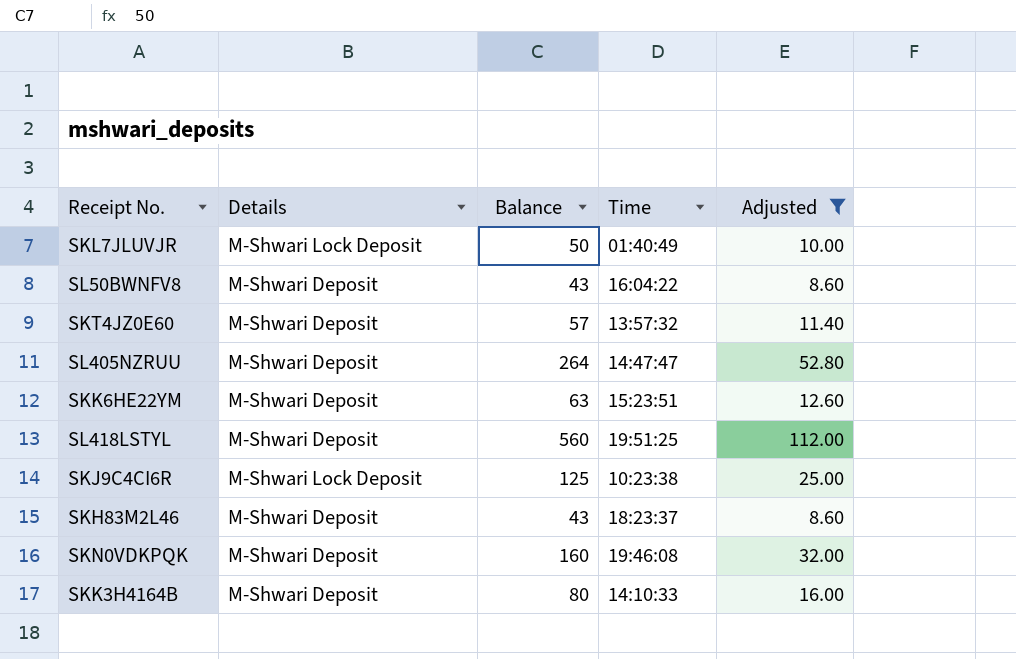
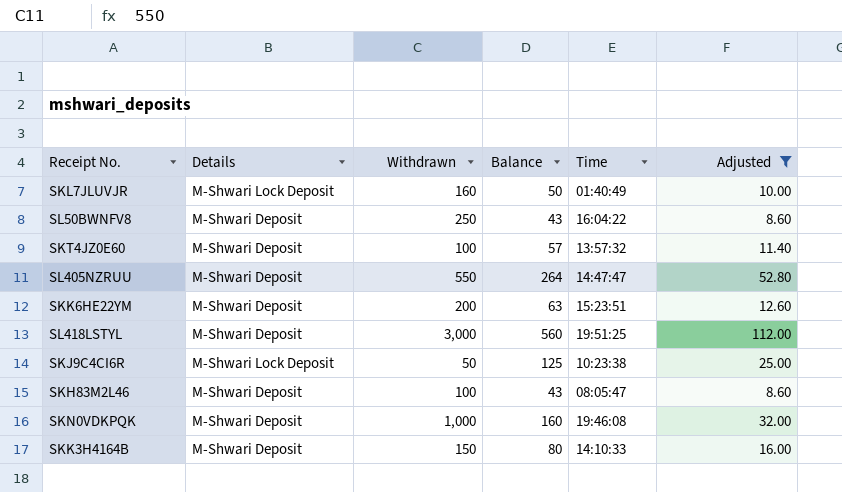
column Withdrawn | position: none -> 3
SKH83M2L46 | Time: 18:23:37 -> 08:05:47

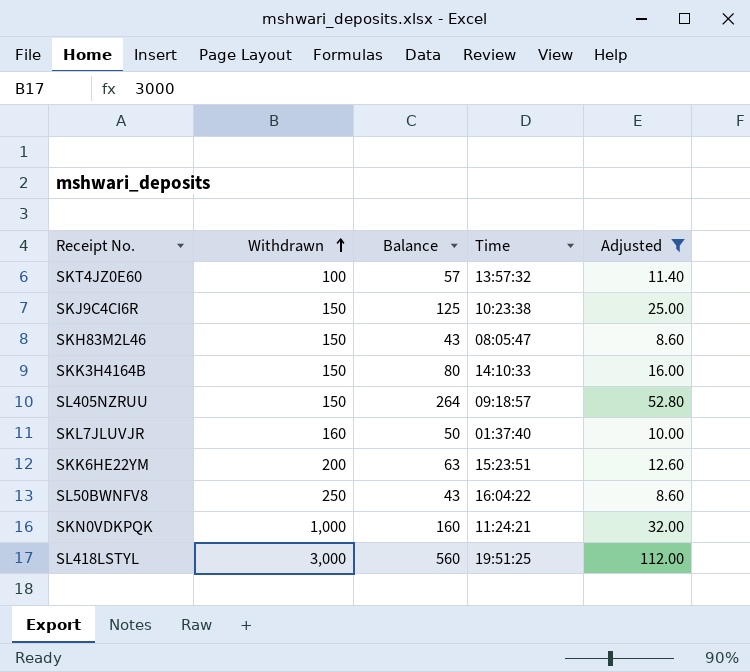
row order: none -> Withdrawn ascending
column Details | position: 2 -> none
SKJ9C4CI6R | Withdrawn: 50 -> 150
SKH83M2L46 | Withdrawn: 100 -> 150
SL405NZRUU | Withdrawn: 550 -> 150
SL405NZRUU | Time: 14:47:47 -> 09:18:57
SKL7JLUVJR | Time: 01:40:49 -> 01:37:40
SKN0VDKPQK | Time: 19:46:08 -> 11:24:21

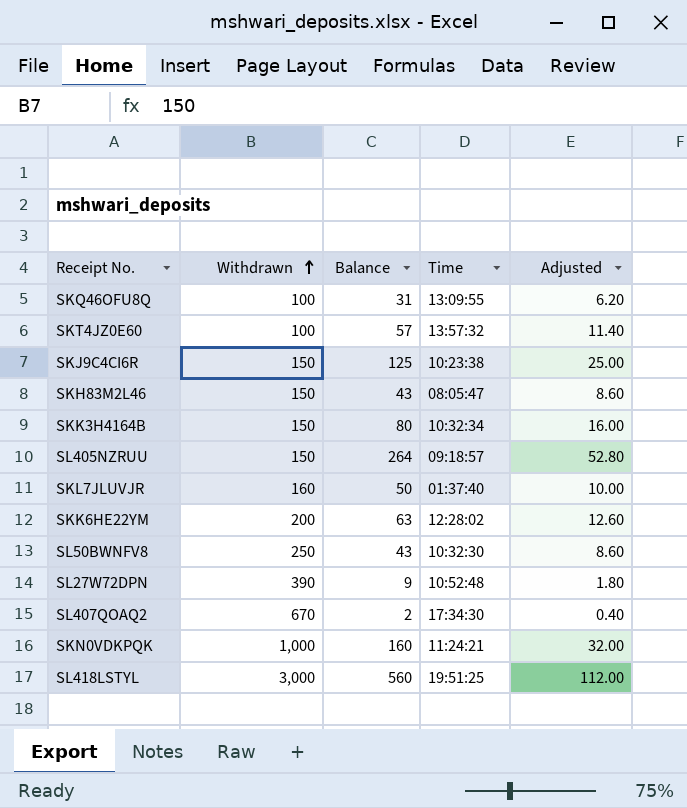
filter: Adjusted >= 8.60 -> none
SKK3H4164B | Time: 14:10:33 -> 10:32:34
SKK6HE22YM | Time: 15:23:51 -> 12:28:02
SL50BWNFV8 | Time: 16:04:22 -> 10:32:30

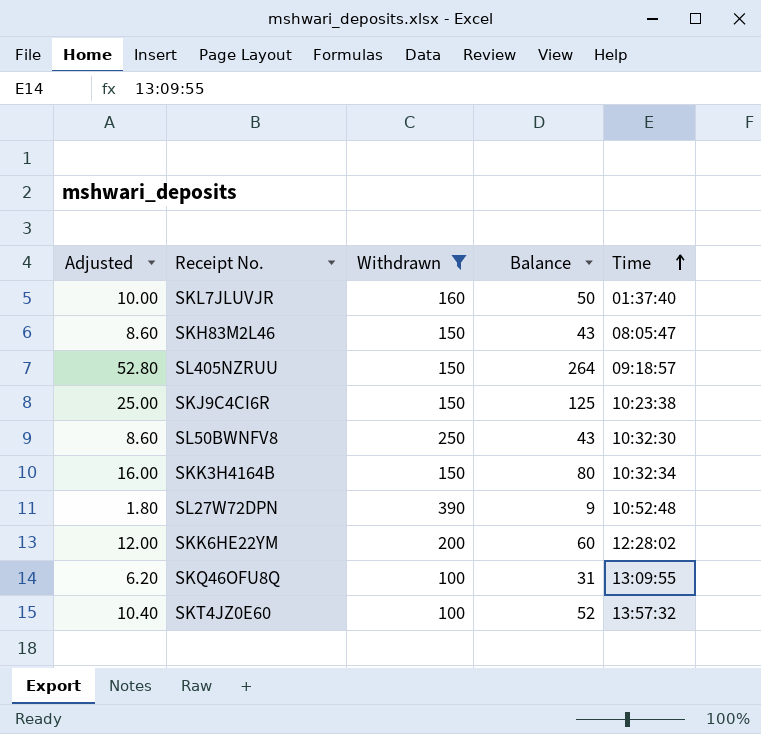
filter: none -> Withdrawn <= 390
row order: Withdrawn ascending -> Time ascending
column Adjusted | position: 5 -> 1
SKK6HE22YM | Adjusted: 12.60 -> 12.00
SKK6HE22YM | Balance: 63 -> 60
SKT4JZ0E60 | Adjusted: 11.40 -> 10.40
SKT4JZ0E60 | Balance: 57 -> 52

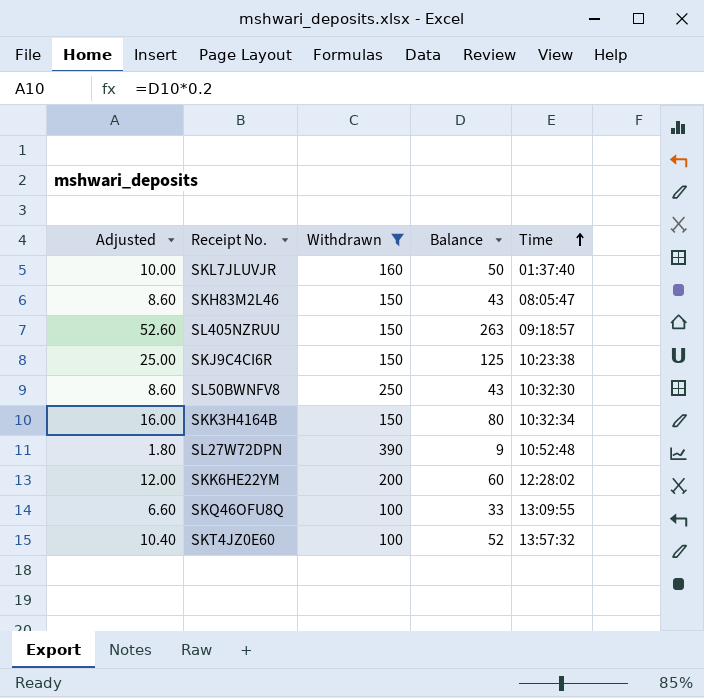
SL405NZRUU | Adjusted: 52.80 -> 52.60
SL405NZRUU | Balance: 264 -> 263
SKQ46OFU8Q | Adjusted: 6.20 -> 6.60
SKQ46OFU8Q | Balance: 31 -> 33

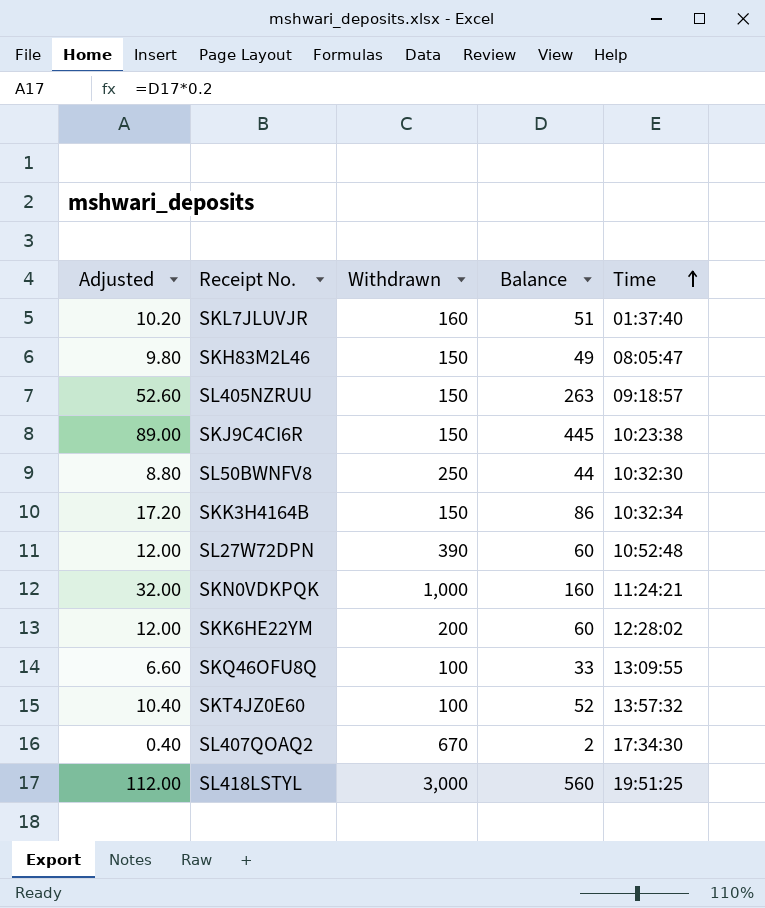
filter: Withdrawn <= 390 -> none
SKL7JLUVJR | Adjusted: 10.00 -> 10.20
SKL7JLUVJR | Balance: 50 -> 51
SKH83M2L46 | Adjusted: 8.60 -> 9.80
SKH83M2L46 | Balance: 43 -> 49
SKJ9C4CI6R | Adjusted: 25.00 -> 89.00
SKJ9C4CI6R | Balance: 125 -> 445
SL50BWNFV8 | Adjusted: 8.60 -> 8.80
SL50BWNFV8 | Balance: 43 -> 44
SKK3H4164B | Adjusted: 16.00 -> 17.20
SKK3H4164B | Balance: 80 -> 86
SL27W72DPN | Adjusted: 1.80 -> 12.00
SL27W72DPN | Balance: 9 -> 60

